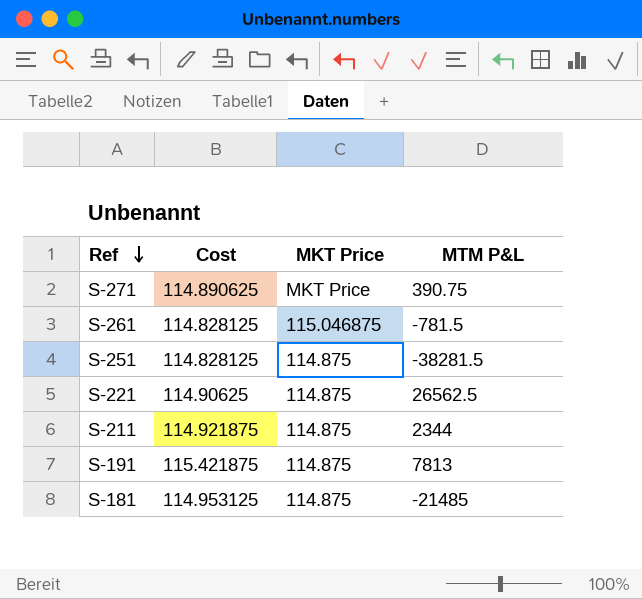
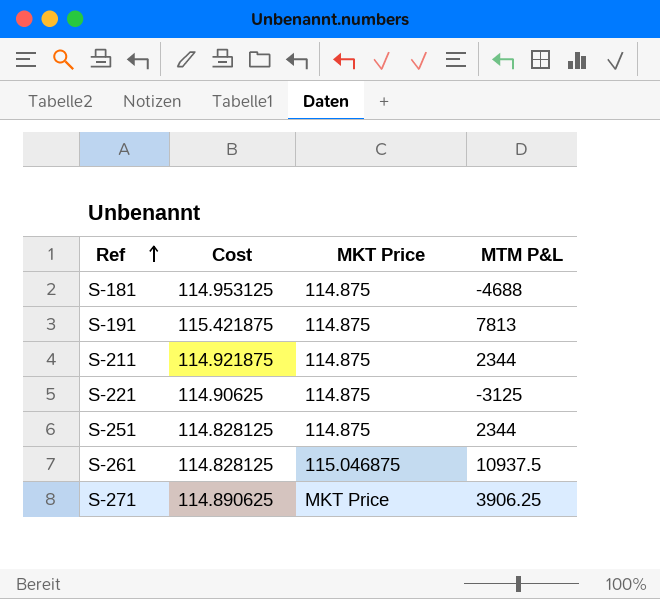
row order: Ref descending -> Ref ascending
S-181 | MTM P&L: -21485 -> -4688
S-221 | MTM P&L: 26562.5 -> -3125
S-251 | MTM P&L: -38281.5 -> 2344
S-261 | MTM P&L: -781.5 -> 10937.5
S-271 | MTM P&L: 390.75 -> 3906.25

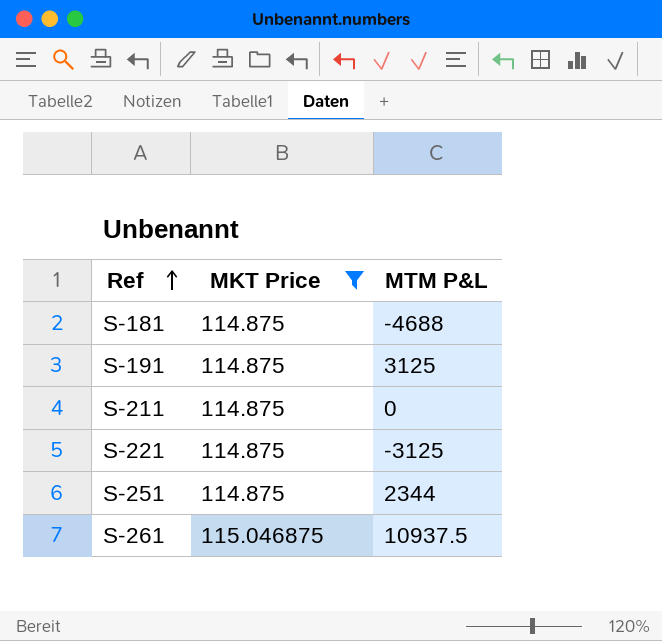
filter: none -> MKT Price != MKT Price
column Cost | position: 2 -> none
S-191 | MTM P&L: 7813 -> 3125
S-211 | MTM P&L: 2344 -> 0

